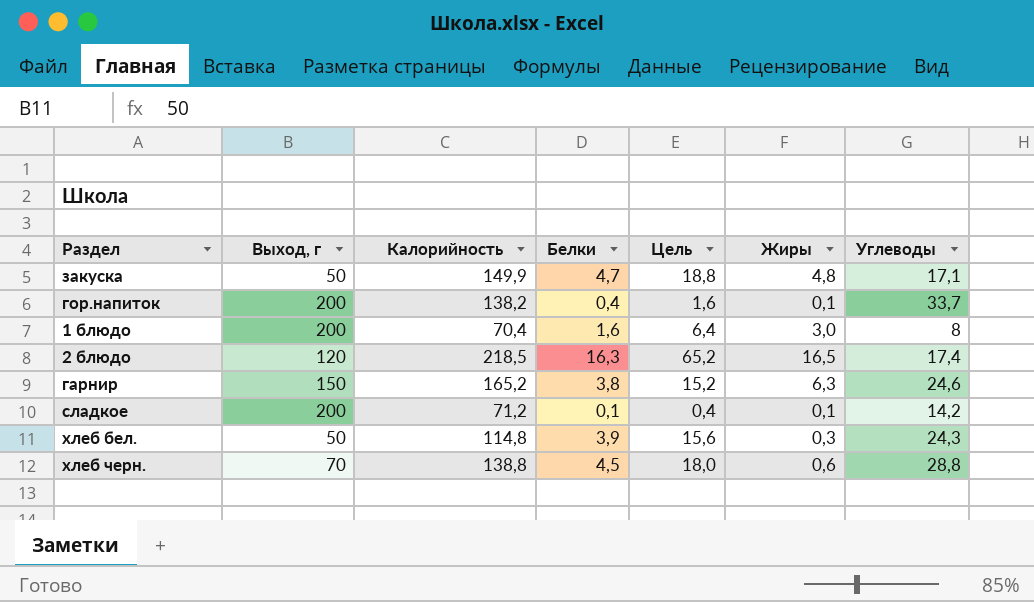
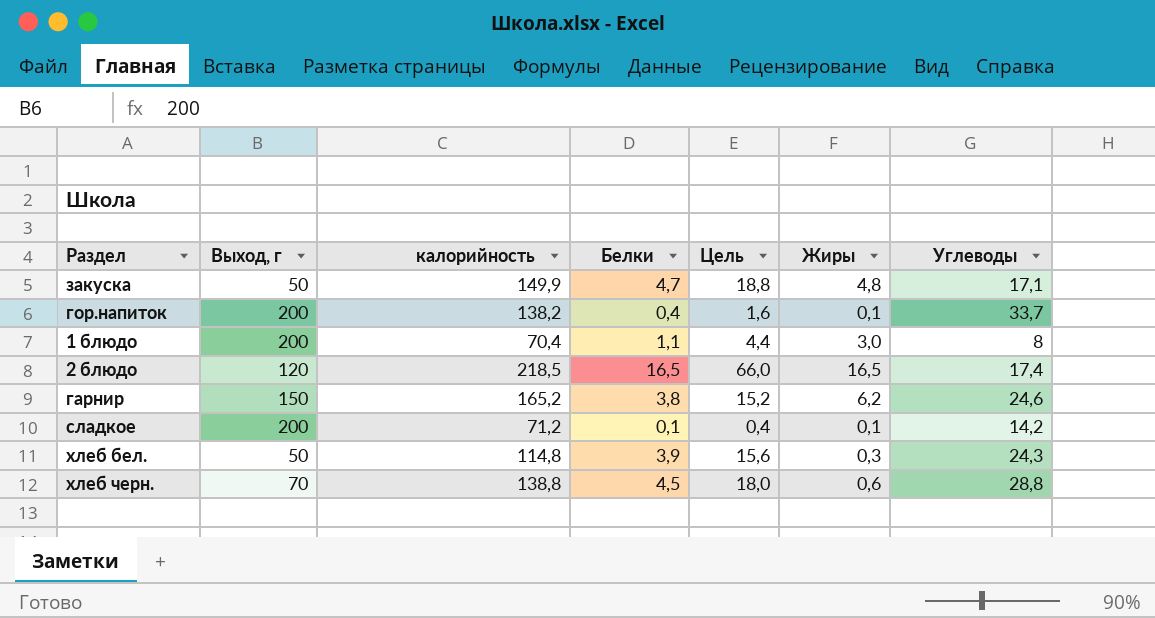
column name: Калорийность -> калорийность
1 блюдо | Белки: 1,6 -> 1,1
1 блюдо | Цель: 6,4 -> 4,4
2 блюдо | Белки: 16,3 -> 16,5
2 блюдо | Цель: 65,2 -> 66,0
гарнир | Жиры: 6,3 -> 6,2

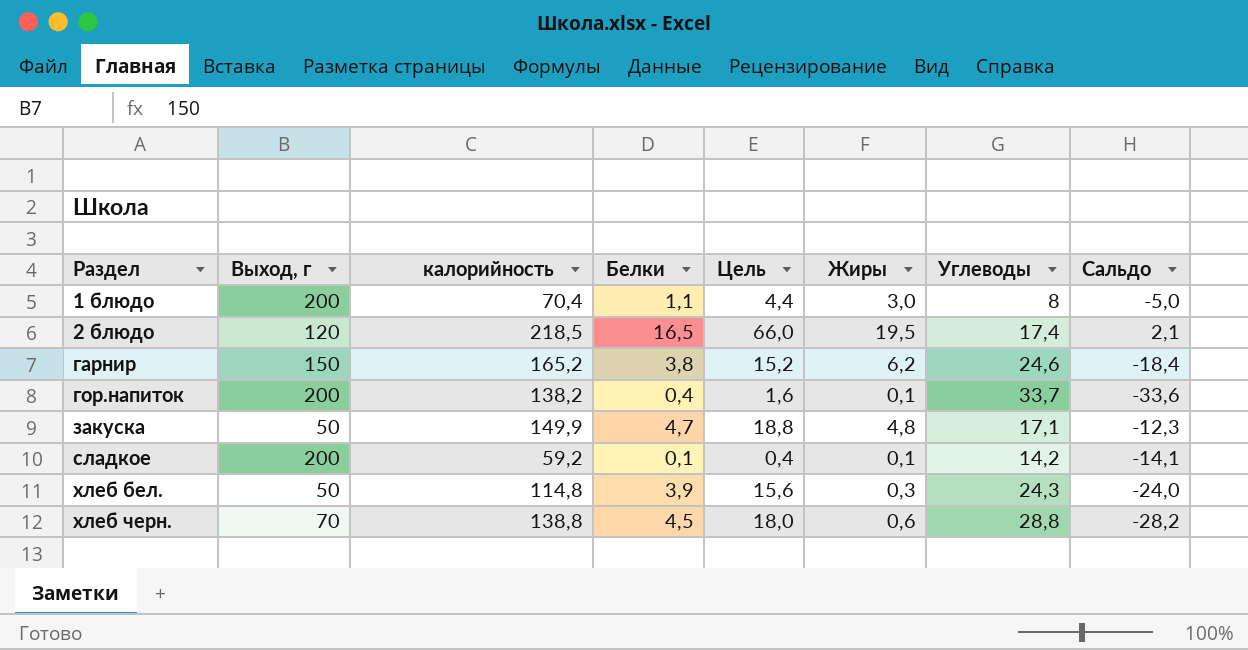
row order: none -> Раздел ascending
column Сальдо | formula: none -> [Жиры] - [Углеводы]
2 блюдо | Жиры: 16,5 -> 19,5
сладкое | калорийность: 71,2 -> 59,2

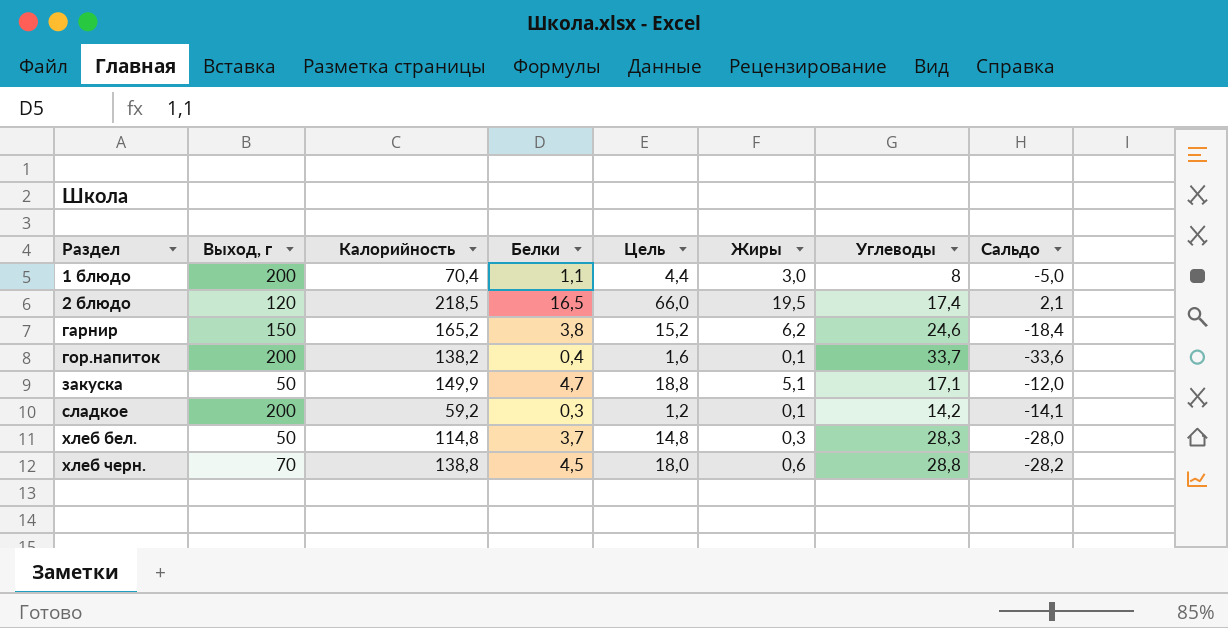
column name: калорийность -> Калорийность
закуска | Жиры: 4,8 -> 5,1
закуска | Сальдо: -12,3 -> -12,0
сладкое | Белки: 0,1 -> 0,3
сладкое | Цель: 0,4 -> 1,2
хлеб бел. | Белки: 3,9 -> 3,7
хлеб бел. | Цель: 15,6 -> 14,8
хлеб бел. | Углеводы: 24,3 -> 28,3
хлеб бел. | Сальдо: -24,0 -> -28,0

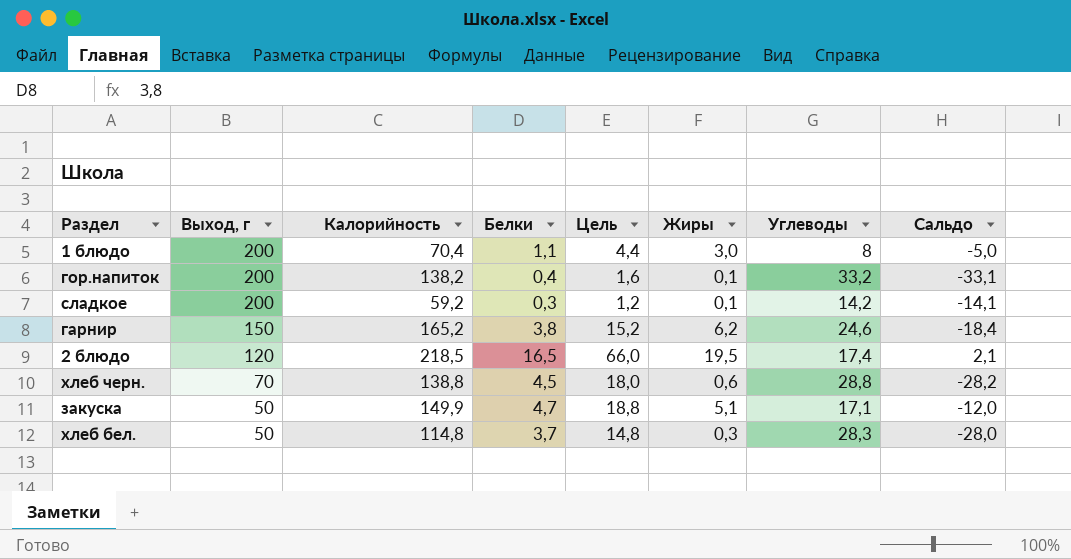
row order: Раздел ascending -> Выход, г descending
гор.напиток | Углеводы: 33,7 -> 33,2
гор.напиток | Сальдо: -33,6 -> -33,1

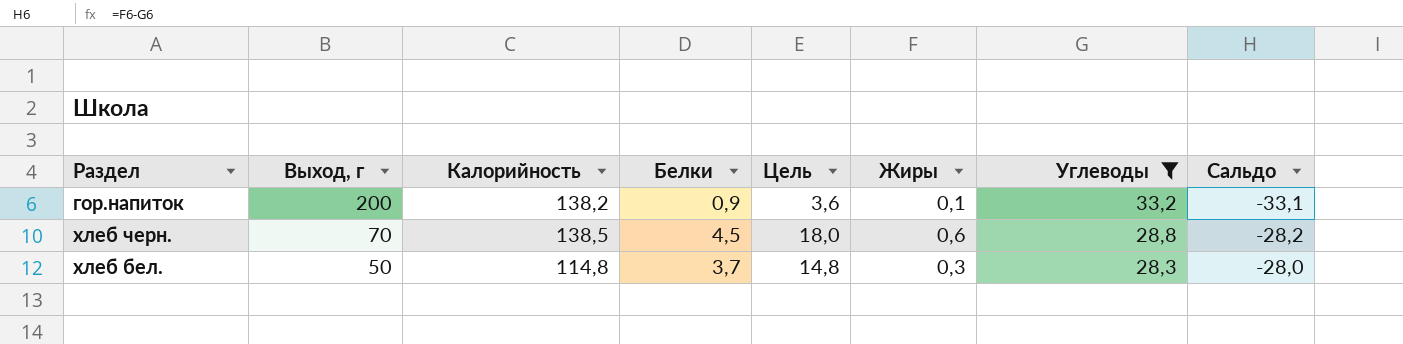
filter: none -> Углеводы >= 28,3
гор.напиток | Белки: 0,4 -> 0,9
гор.напиток | Цель: 1,6 -> 3,6
хлеб черн. | Калорийность: 138,8 -> 138,5

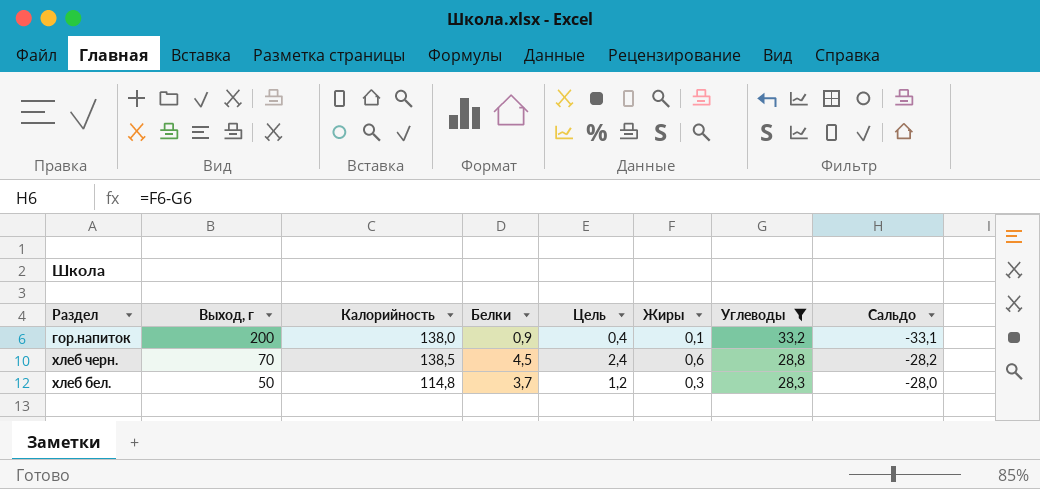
column Цель | formula: [Белки] * 4 -> [Жиры] * 4
гор.напиток | Калорийность: 138,2 -> 138,0

